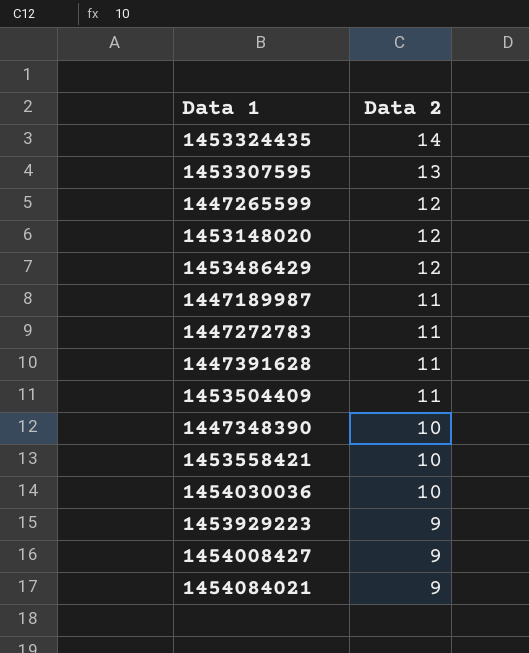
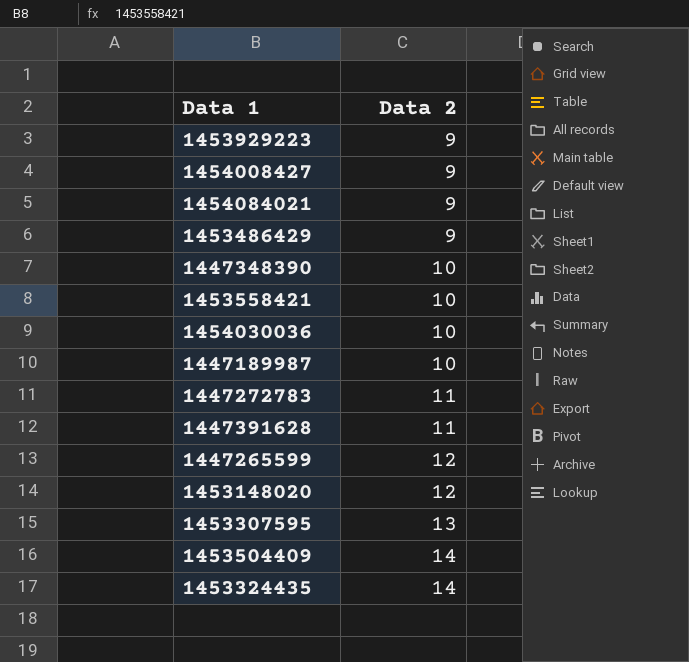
row order: Data 2 descending -> Data 2 ascending
1453486429 | Data 2: 12 -> 9
1447189987 | Data 2: 11 -> 10
1453504409 | Data 2: 11 -> 14

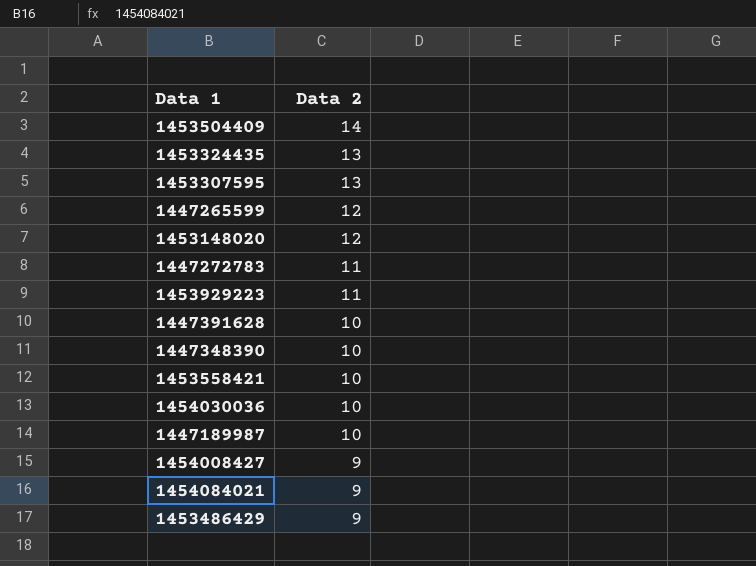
row order: Data 2 ascending -> Data 2 descending
1453324435 | Data 2: 14 -> 13
1453929223 | Data 2: 9 -> 11
1447391628 | Data 2: 11 -> 10

